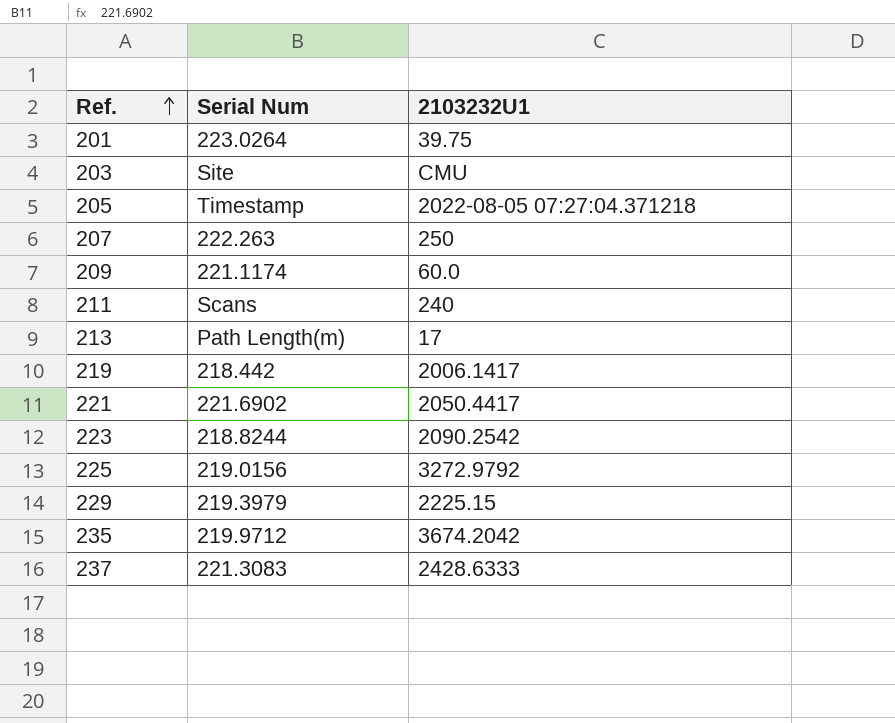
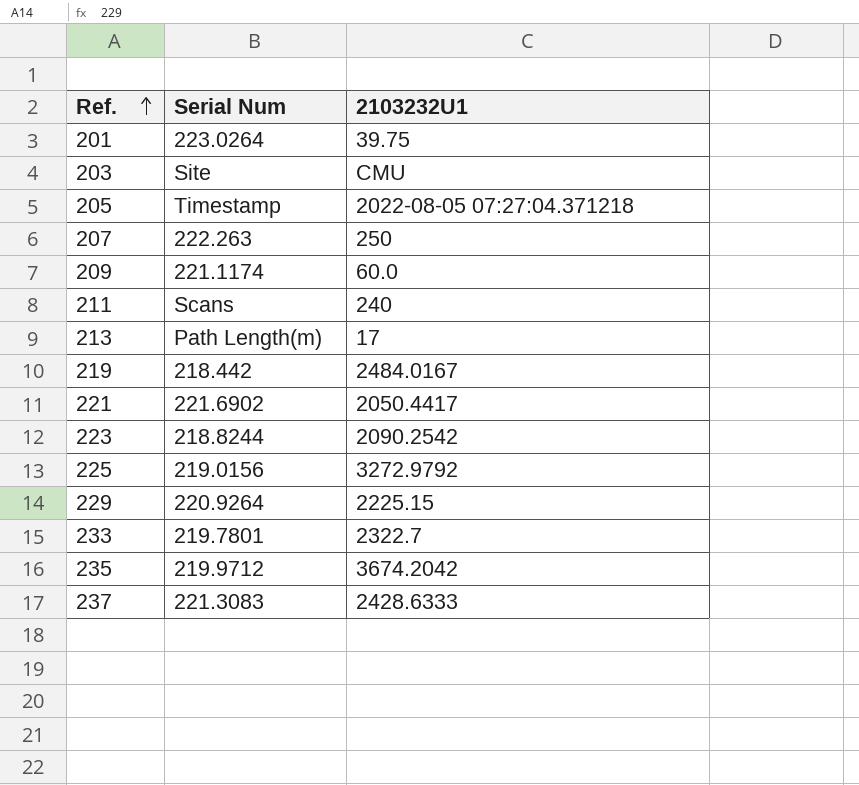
219 | 2103232U1: 2006.1417 -> 2484.0167
229 | Serial Num: 219.3979 -> 220.9264
row 233: none -> 219.7801 | 2322.7

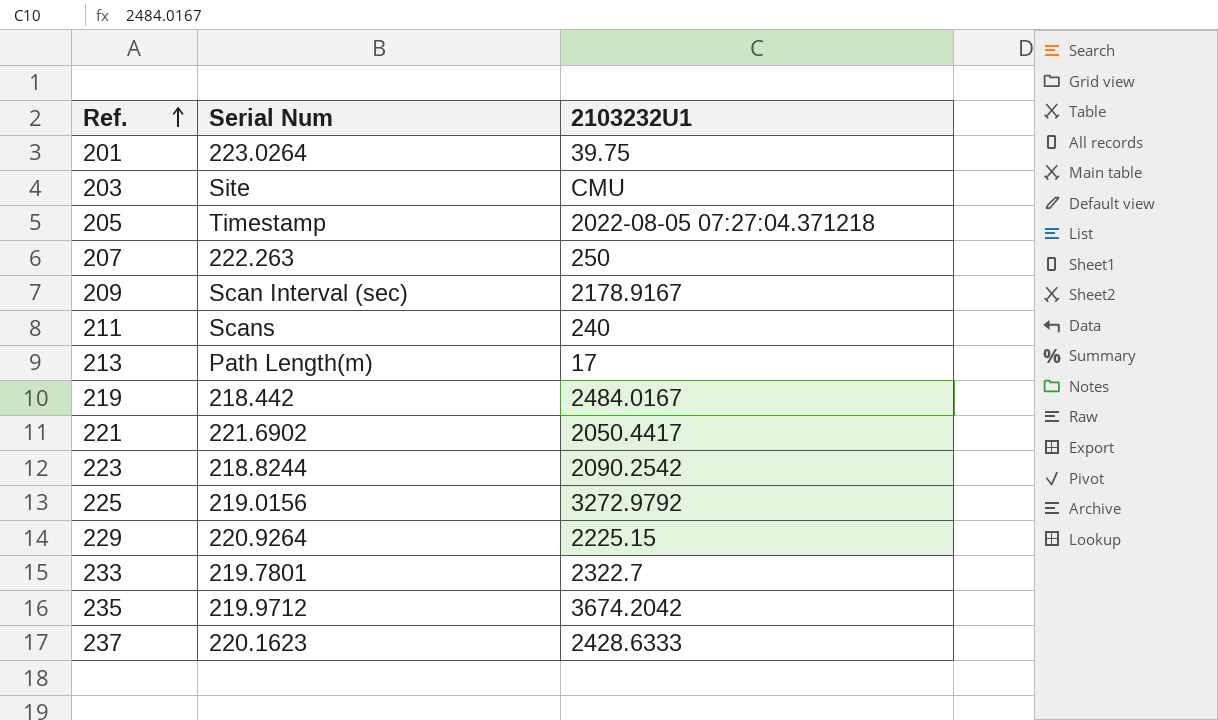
209 | Serial Num: 221.1174 -> Scan Interval (sec)
209 | 2103232U1: 60.0 -> 2178.9167
237 | Serial Num: 221.3083 -> 220.1623

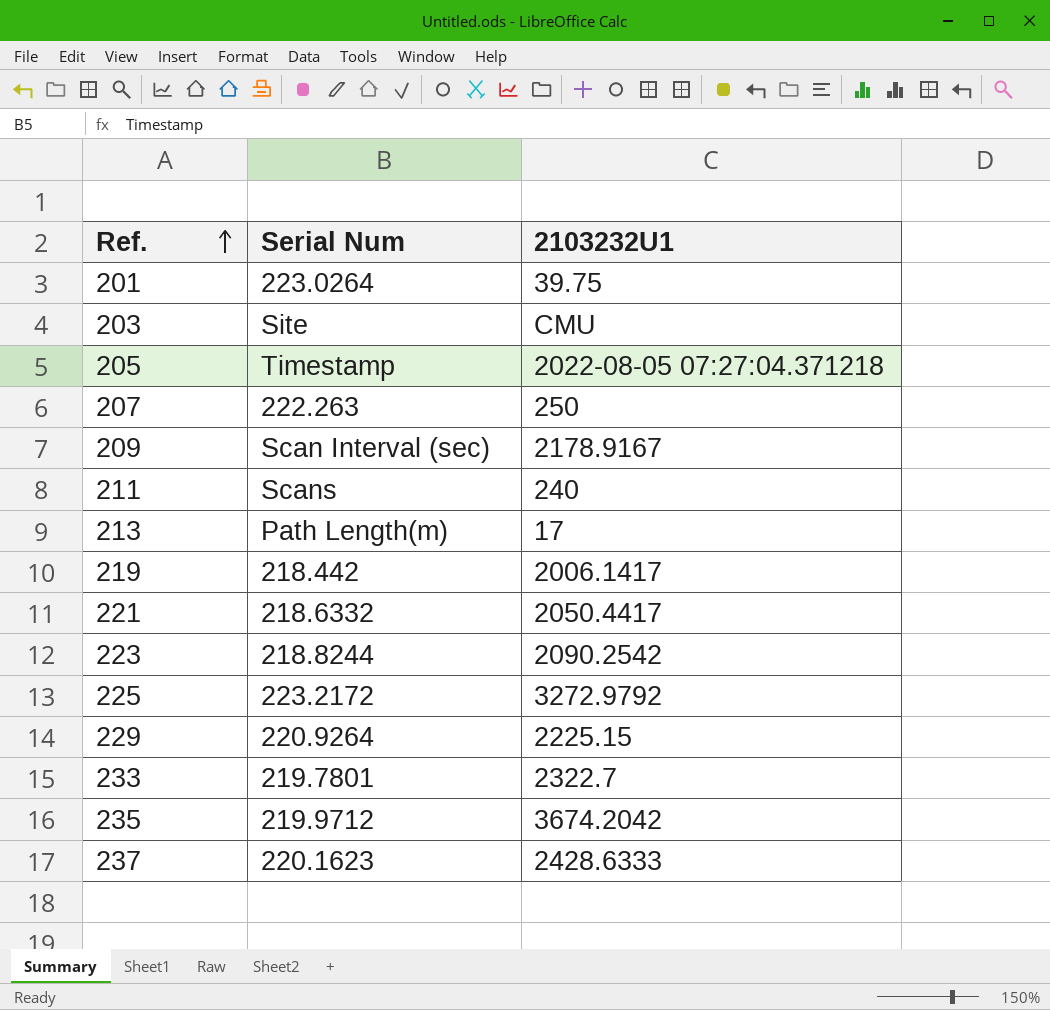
219 | 2103232U1: 2484.0167 -> 2006.1417
221 | Serial Num: 221.6902 -> 218.6332
225 | Serial Num: 219.0156 -> 223.2172

